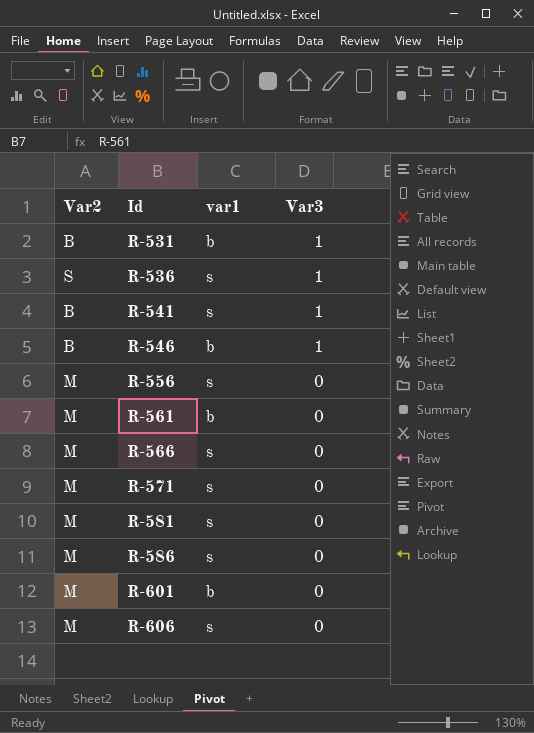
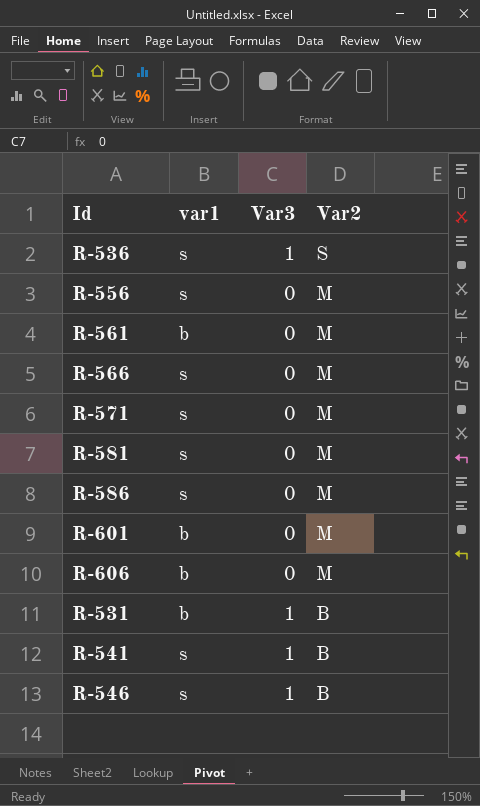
row order: Id ascending -> Var2 descending
column Var2 | position: 1 -> 4
R-606 | var1: s -> b
R-546 | var1: b -> s

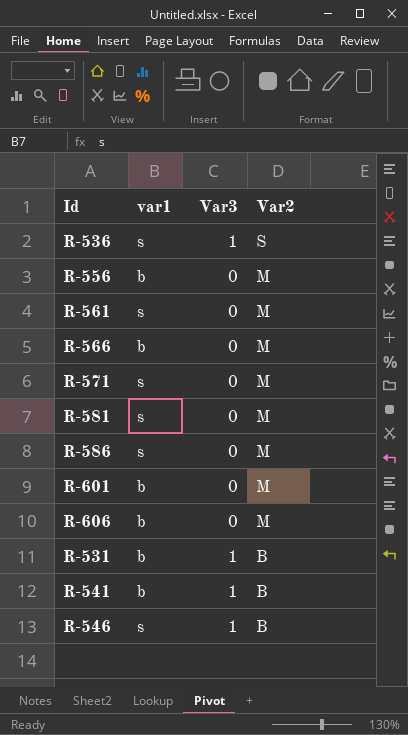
R-556 | var1: s -> b
R-561 | var1: b -> s
R-566 | var1: s -> b
R-541 | var1: s -> b

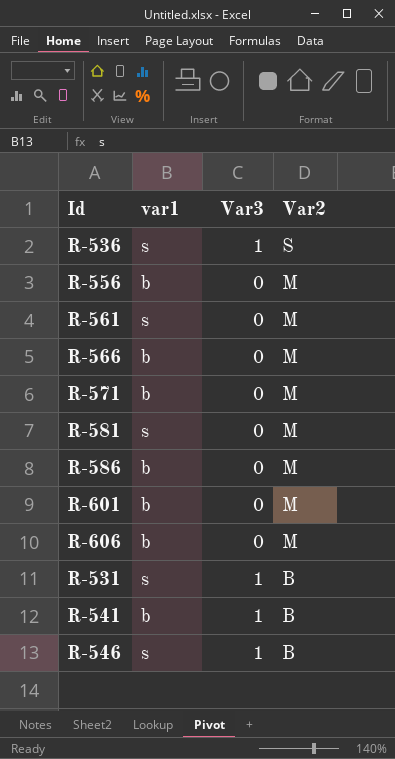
R-571 | var1: s -> b
R-586 | var1: s -> b
R-531 | var1: b -> s

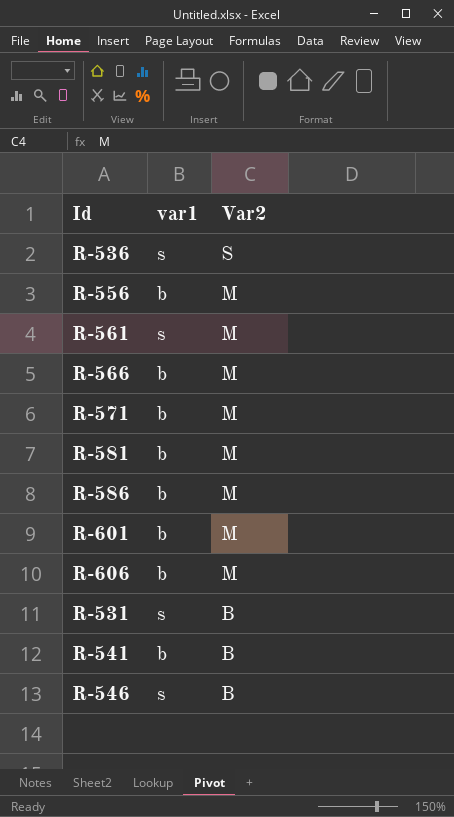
column Var3 | position: 3 -> none
R-581 | var1: s -> b

